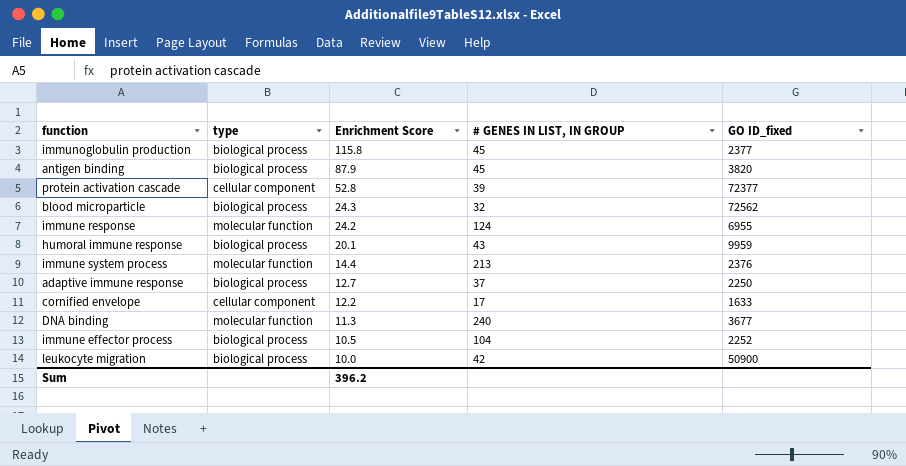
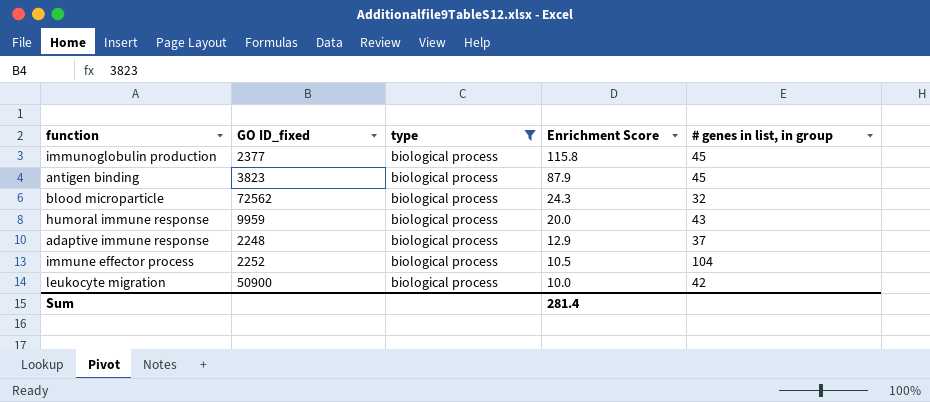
filter: none -> type = biological process
column GO ID_fixed | position: 5 -> 2
column name: # GENES IN LIST, IN GROUP -> # genes in list, in group
antigen binding | GO ID_fixed: 3820 -> 3823
humoral immune response | Enrichment Score: 20.1 -> 20.0
adaptive immune response | GO ID_fixed: 2250 -> 2248
adaptive immune response | Enrichment Score: 12.7 -> 12.9
Sum | Enrichment Score: 396.2 -> 281.4

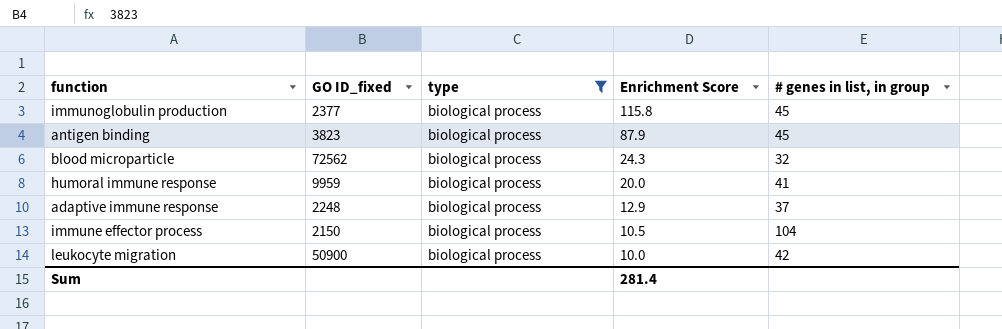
humoral immune response | # genes in list, in group: 43 -> 41
immune effector process | GO ID_fixed: 2252 -> 2150

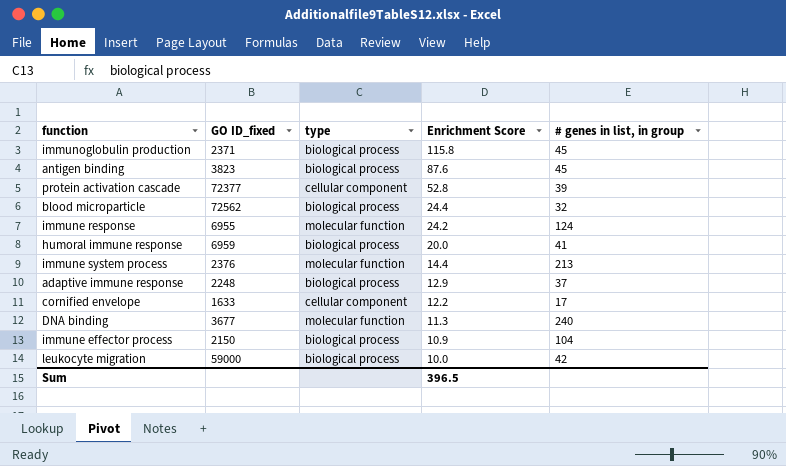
filter: type = biological process -> none
immunoglobulin production | GO ID_fixed: 2377 -> 2371
antigen binding | Enrichment Score: 87.9 -> 87.6
blood microparticle | Enrichment Score: 24.3 -> 24.4
humoral immune response | GO ID_fixed: 9959 -> 6959
immune effector process | Enrichment Score: 10.5 -> 10.9
leukocyte migration | GO ID_fixed: 50900 -> 59000
Sum | Enrichment Score: 281.4 -> 396.5

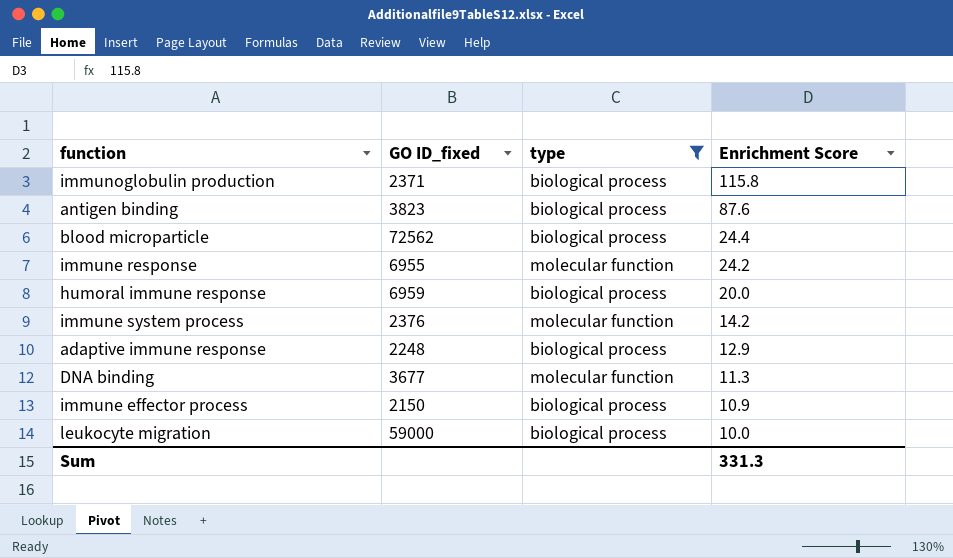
filter: none -> type != cellular component
column # genes in list, in group | position: 5 -> none
immune system process | Enrichment Score: 14.4 -> 14.2
Sum | Enrichment Score: 396.5 -> 331.3

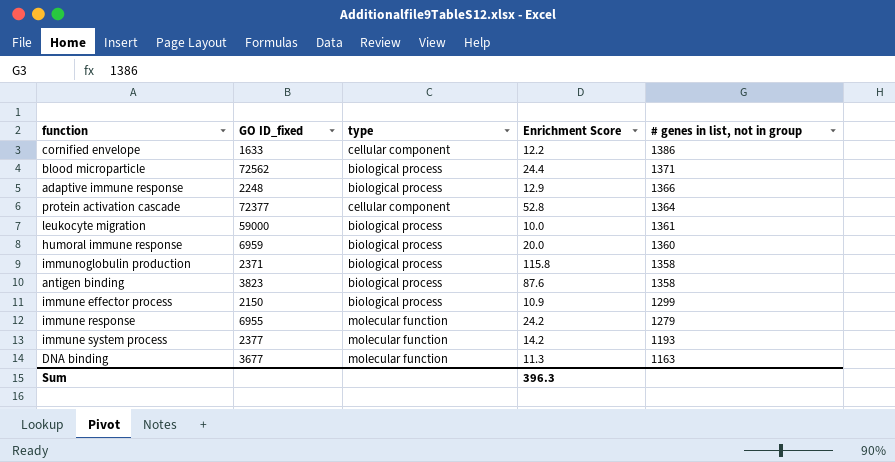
filter: type != cellular component -> none
row order: Enrichment Score descending -> # genes in list, not in group descending
column # genes in list, not in group | position: none -> 5
immune system process | GO ID_fixed: 2376 -> 2377
Sum | Enrichment Score: 331.3 -> 396.3

